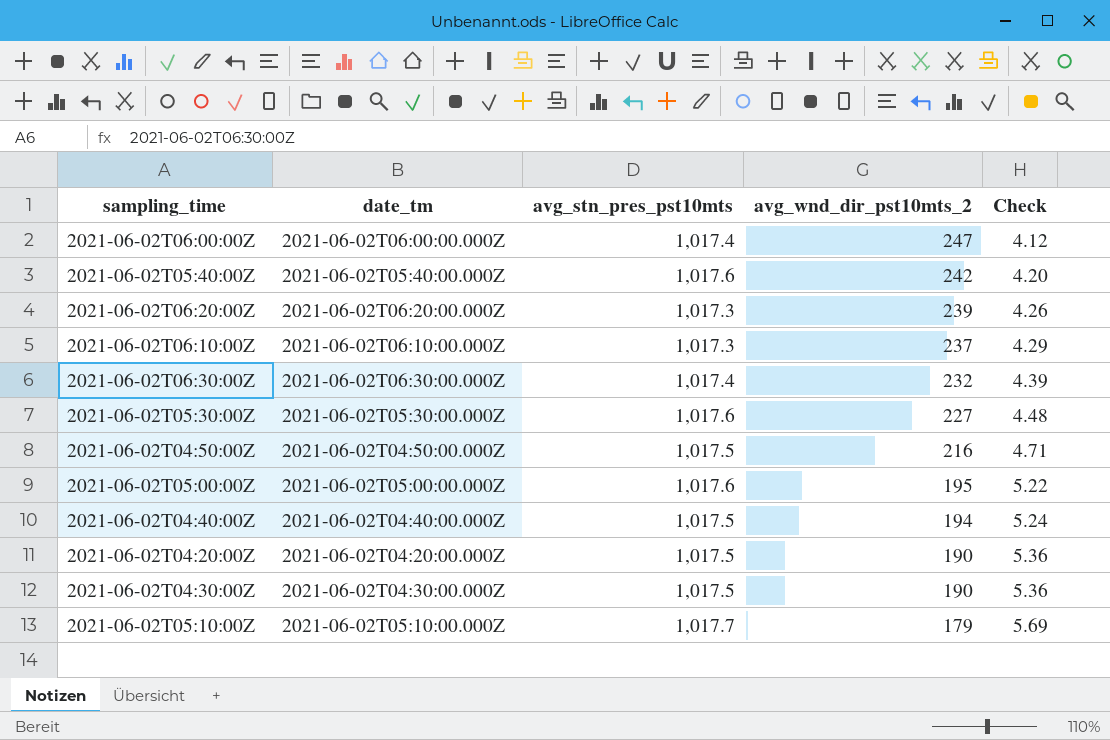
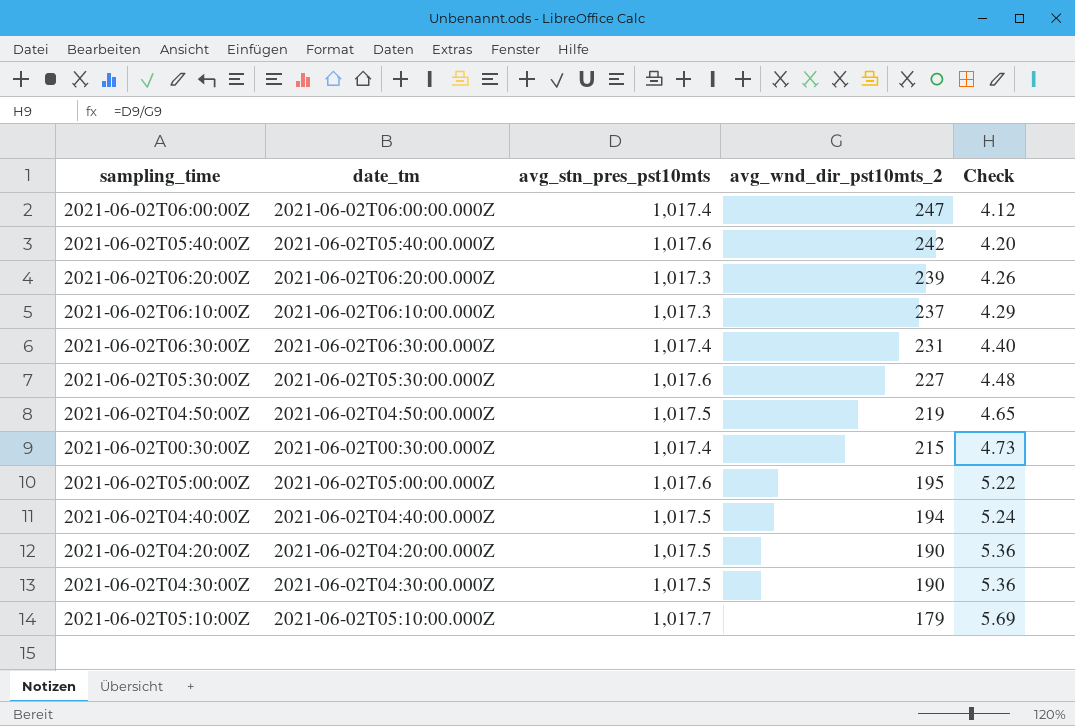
2021-06-02T06:30:00Z | avg_wnd_dir_pst10mts_2: 232 -> 231
2021-06-02T06:30:00Z | Check: 4.39 -> 4.40
2021-06-02T04:50:00Z | avg_wnd_dir_pst10mts_2: 216 -> 219
2021-06-02T04:50:00Z | Check: 4.71 -> 4.65
row 2021-06-02T00:30:00Z: none -> 2021-06-02T00:30:00.000Z | 1,017.4 | 215 | 4.73

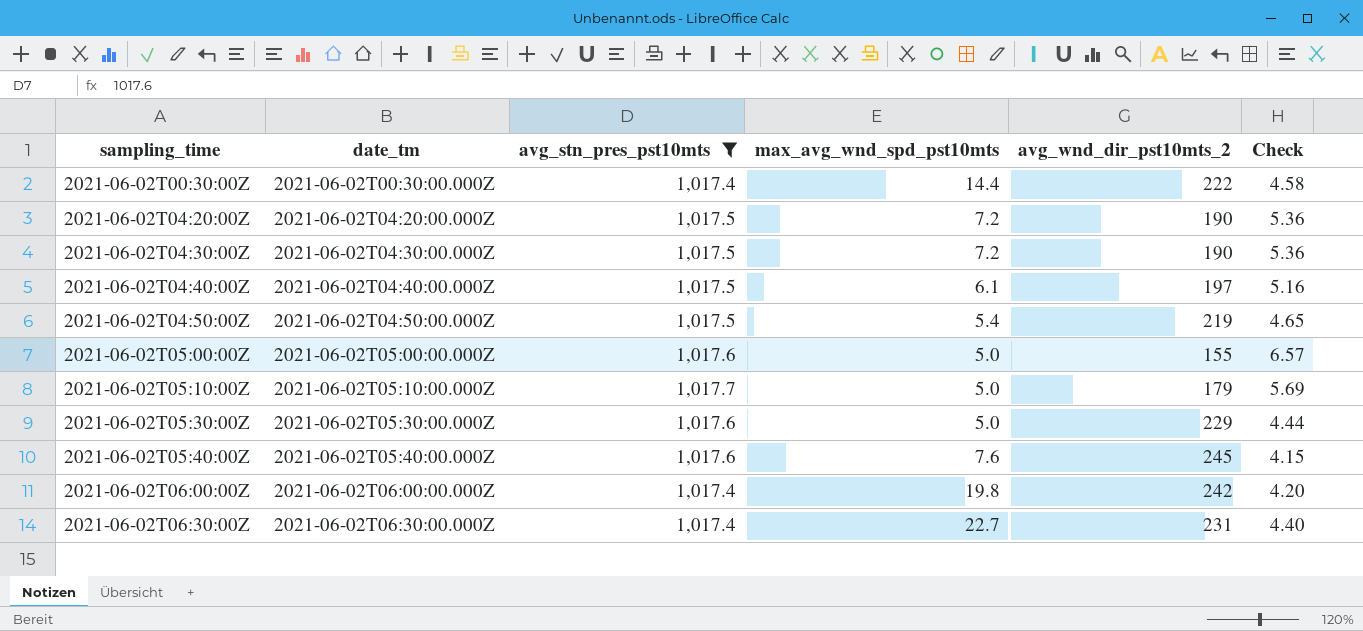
filter: none -> avg_stn_pres_pst10mts != 1,017.3
row order: avg_wnd_dir_pst10mts_2 descending -> sampling_time ascending
column max_avg_wnd_spd_pst10mts | position: none -> 4
2021-06-02T00:30:00Z | avg_wnd_dir_pst10mts_2: 215 -> 222
2021-06-02T00:30:00Z | Check: 4.73 -> 4.58
2021-06-02T04:40:00Z | avg_wnd_dir_pst10mts_2: 194 -> 197
2021-06-02T04:40:00Z | Check: 5.24 -> 5.16
2021-06-02T05:00:00Z | avg_wnd_dir_pst10mts_2: 195 -> 155
2021-06-02T05:00:00Z | Check: 5.22 -> 6.57
2021-06-02T05:30:00Z | avg_wnd_dir_pst10mts_2: 227 -> 229
2021-06-02T05:30:00Z | Check: 4.48 -> 4.44
2021-06-02T05:40:00Z | avg_wnd_dir_pst10mts_2: 242 -> 245
2021-06-02T05:40:00Z | Check: 4.20 -> 4.15
2021-06-02T06:00:00Z | avg_wnd_dir_pst10mts_2: 247 -> 242
2021-06-02T06:00:00Z | Check: 4.12 -> 4.20

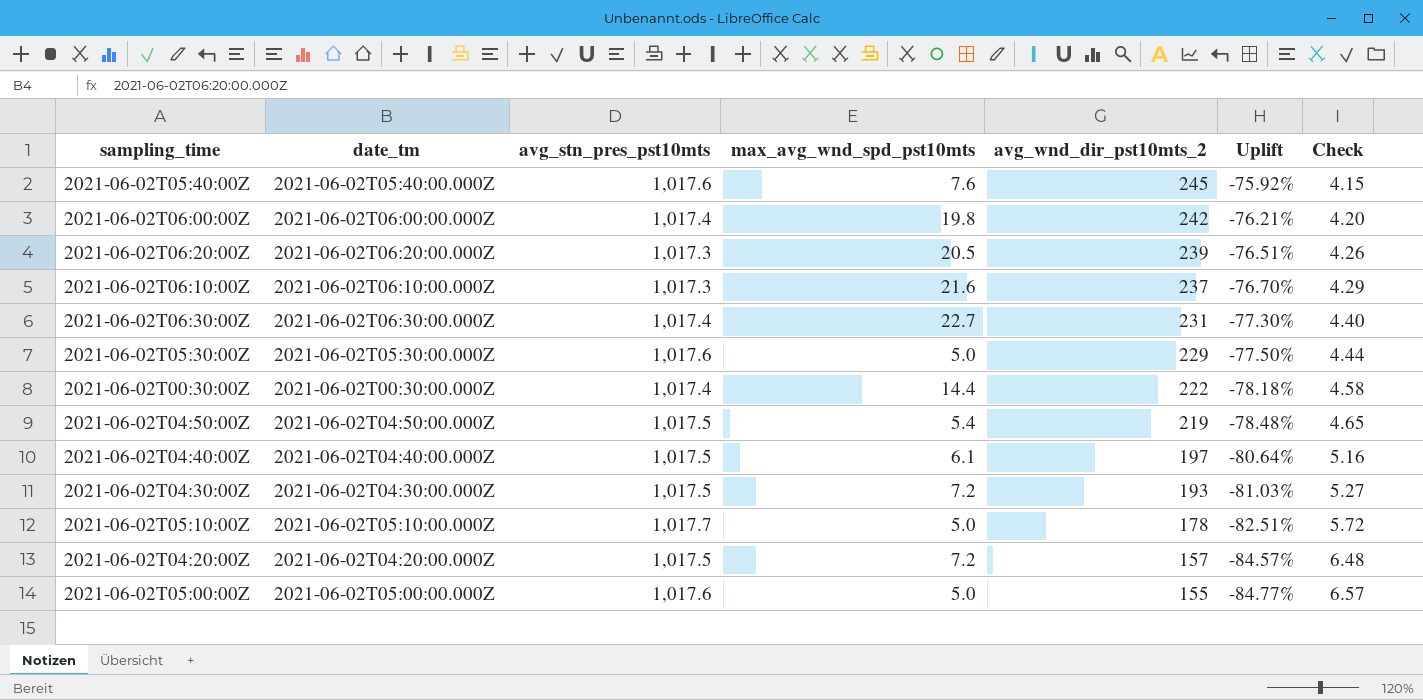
filter: avg_stn_pres_pst10mts != 1,017.3 -> none
row order: sampling_time ascending -> avg_wnd_dir_pst10mts_2 descending
column Uplift | formula: none -> ([avg_wnd_dir_pst10mts_2] - [avg_stn_pres_pst10mts]) / [avg_stn_pres_pst10mts]
2021-06-02T04:30:00Z | avg_wnd_dir_pst10mts_2: 190 -> 193
2021-06-02T04:30:00Z | Check: 5.36 -> 5.27
2021-06-02T05:10:00Z | avg_wnd_dir_pst10mts_2: 179 -> 178
2021-06-02T05:10:00Z | Check: 5.69 -> 5.72
2021-06-02T04:20:00Z | avg_wnd_dir_pst10mts_2: 190 -> 157
2021-06-02T04:20:00Z | Check: 5.36 -> 6.48

